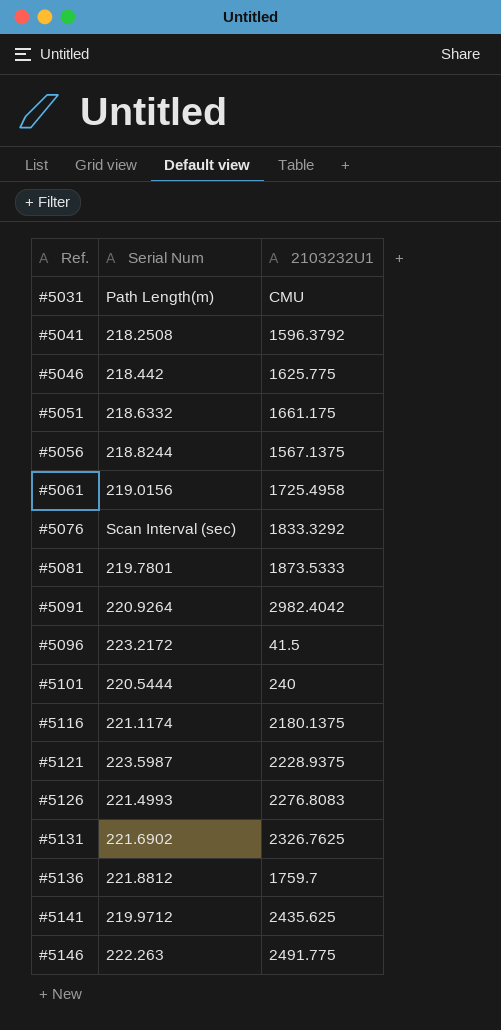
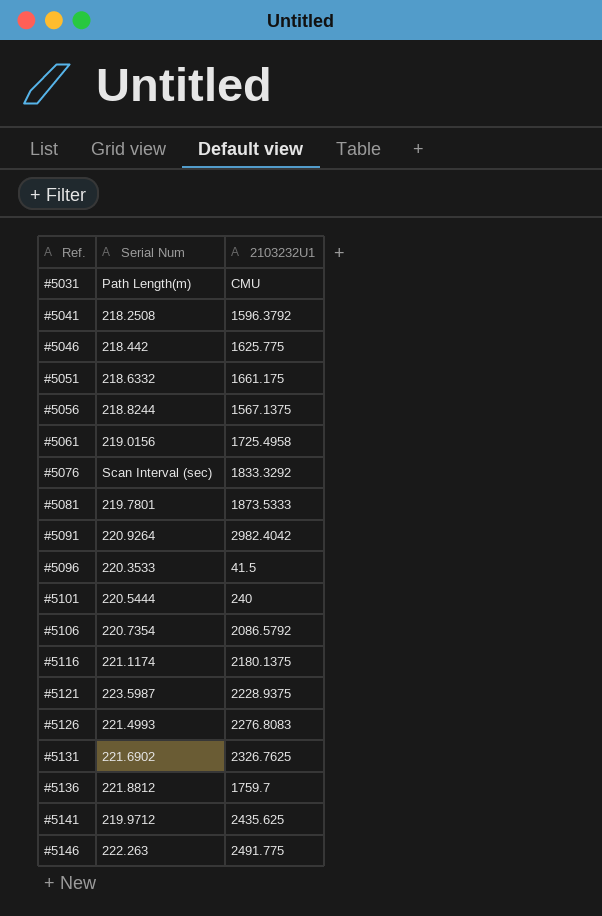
#5096 | Serial Num: 223.2172 -> 220.3533
row #5106: none -> 220.7354 | 2086.5792

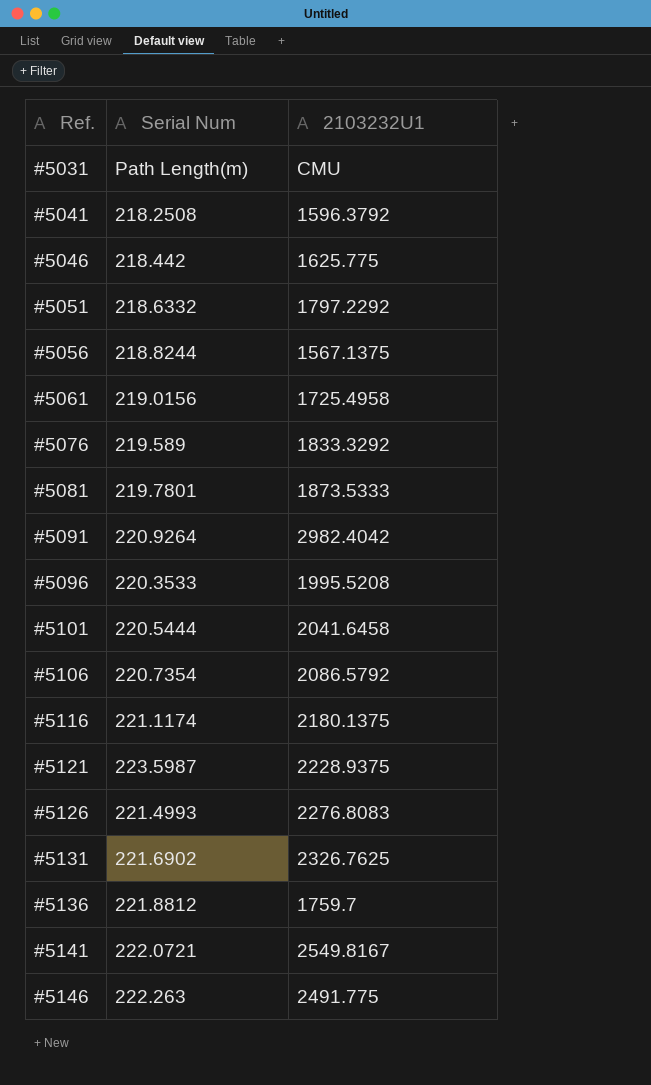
#5051 | 2103232U1: 1661.175 -> 1797.2292
#5076 | Serial Num: Scan Interval (sec) -> 219.589
#5096 | 2103232U1: 41.5 -> 1995.5208
#5101 | 2103232U1: 240 -> 2041.6458
#5141 | Serial Num: 219.9712 -> 222.0721
#5141 | 2103232U1: 2435.625 -> 2549.8167

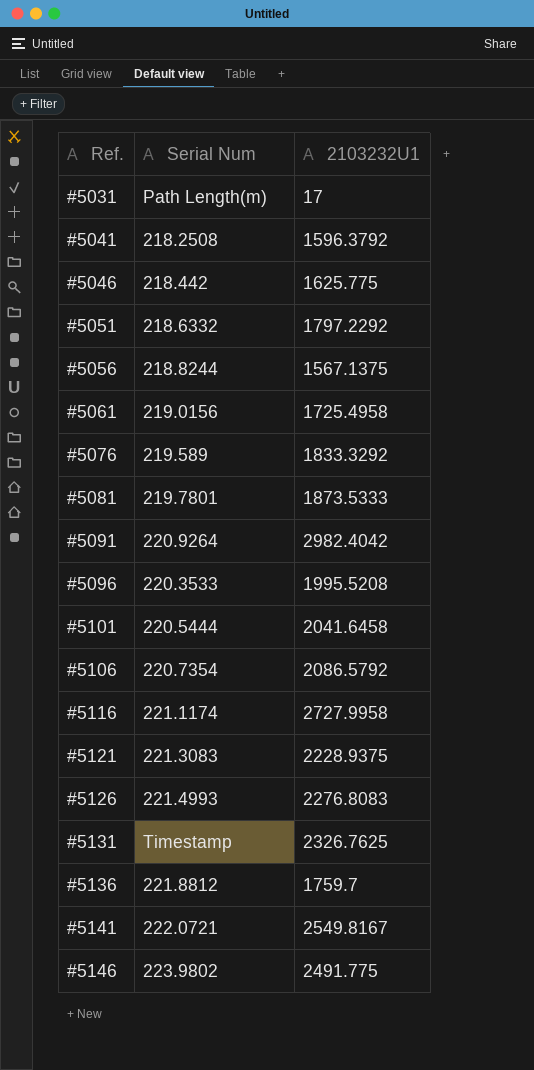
#5031 | 2103232U1: CMU -> 17
#5116 | 2103232U1: 2180.1375 -> 2727.9958
#5121 | Serial Num: 223.5987 -> 221.3083
#5131 | Serial Num: 221.6902 -> Timestamp
#5146 | Serial Num: 222.263 -> 223.9802

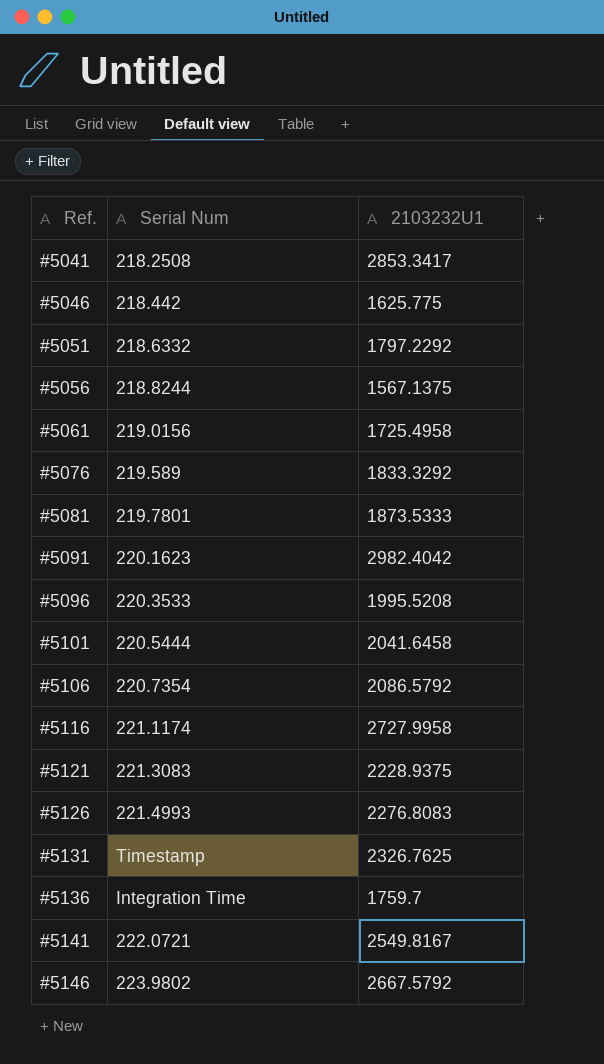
row #5031: Path Length(m) | 17 -> none
#5041 | 2103232U1: 1596.3792 -> 2853.3417
#5091 | Serial Num: 220.9264 -> 220.1623
#5136 | Serial Num: 221.8812 -> Integration Time
#5146 | 2103232U1: 2491.775 -> 2667.5792

